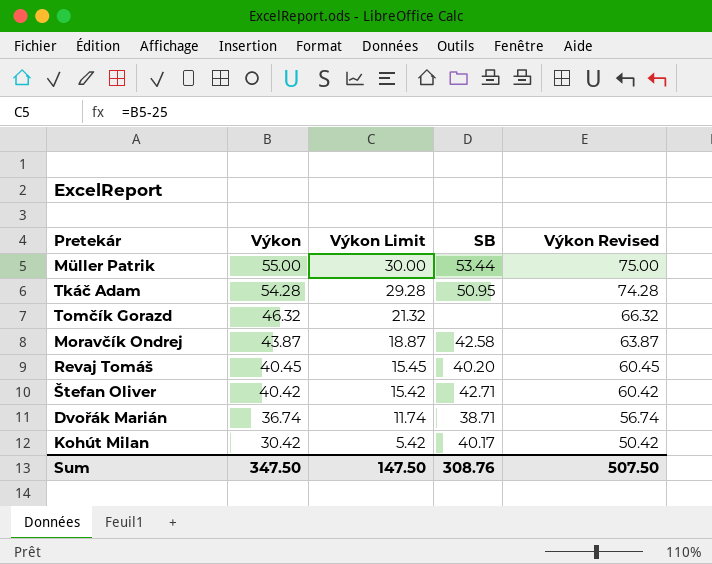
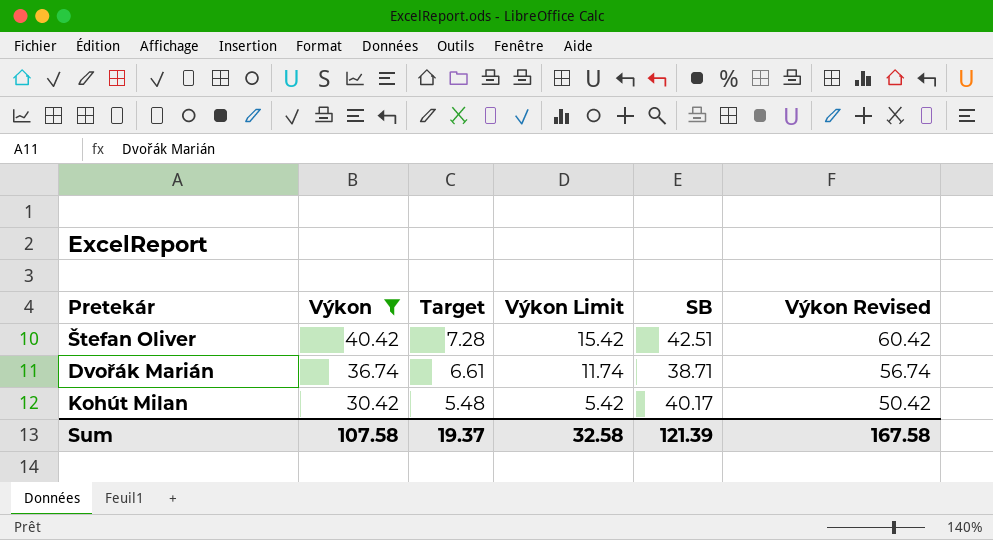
filter: none -> Výkon <= 40.42
column Target | formula: none -> [Výkon] * 0.18
Štefan Oliver | SB: 42.71 -> 42.51
Sum | Výkon: 347.50 -> 107.58
Sum | Výkon Limit: 147.50 -> 32.58
Sum | SB: 308.76 -> 121.39
Sum | Výkon Revised: 507.50 -> 167.58

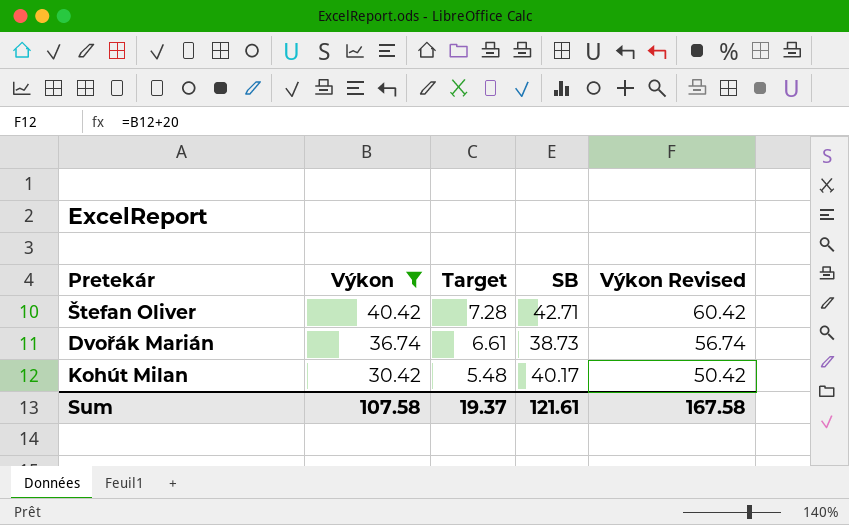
column Výkon Limit | formula: [Výkon] - 25 -> none
Štefan Oliver | SB: 42.51 -> 42.71
Dvořák Marián | SB: 38.71 -> 38.73
Sum | SB: 121.39 -> 121.61

